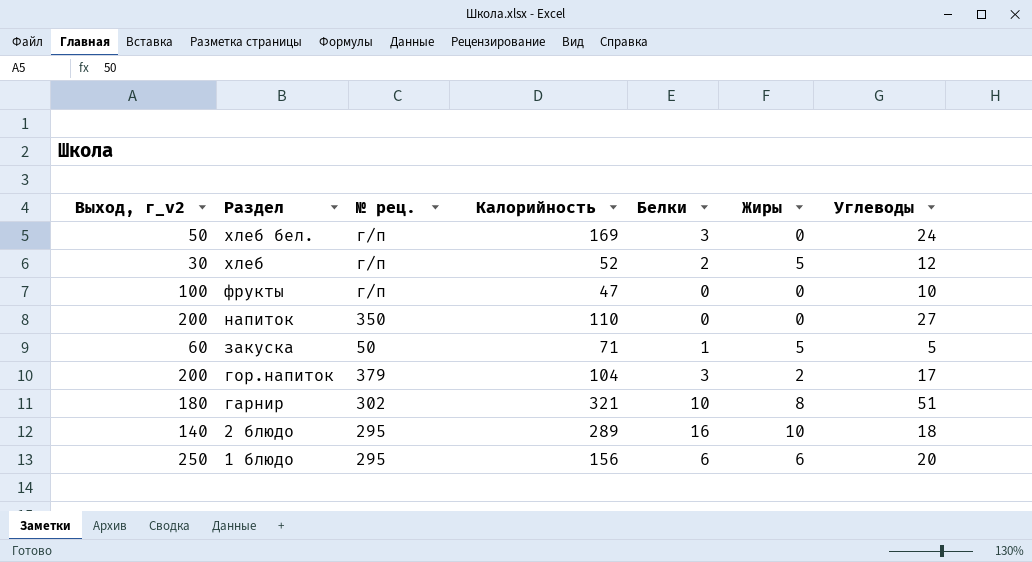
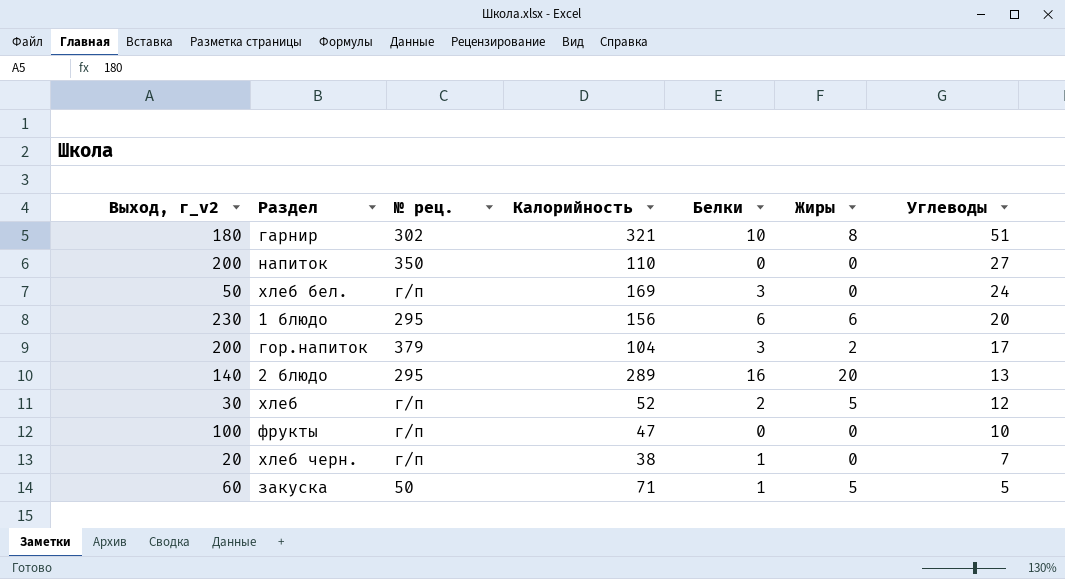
row order: Раздел descending -> Углеводы descending
1 блюдо | Выход, г_v2: 250 -> 230
2 блюдо | Жиры: 10 -> 20
2 блюдо | Углеводы: 18 -> 13
row хлеб черн.: none -> 20 | г/п | 38 | 1 | 0 | 7

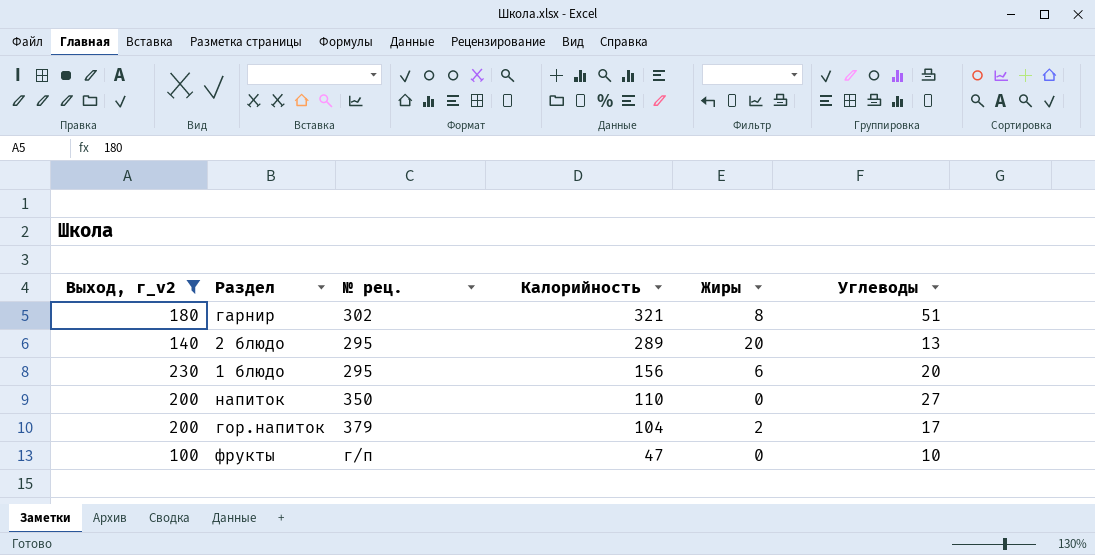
filter: none -> Выход, г_v2 >= 100
row order: Углеводы descending -> Калорийность descending
column Белки | position: 5 -> none

